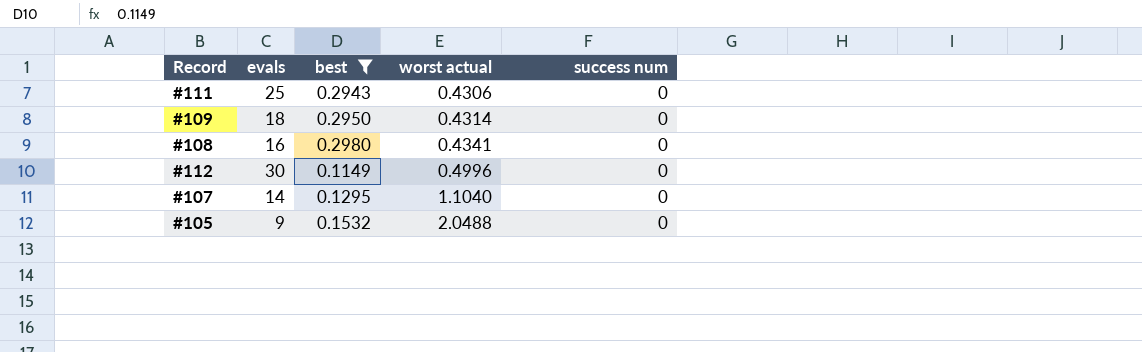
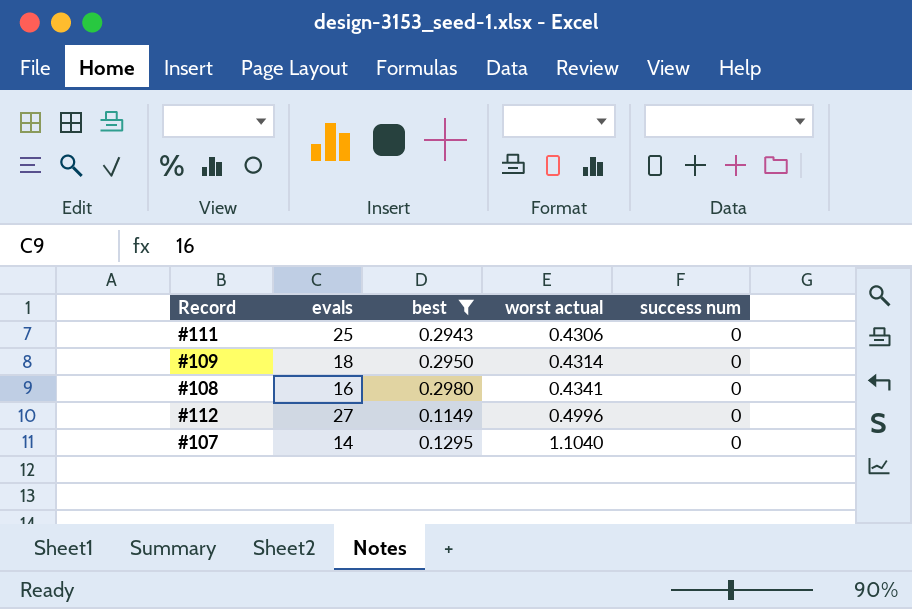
row #105: 9 | 0.1532 | 2.0488 | 0 -> none
#112 | evals: 30 -> 27

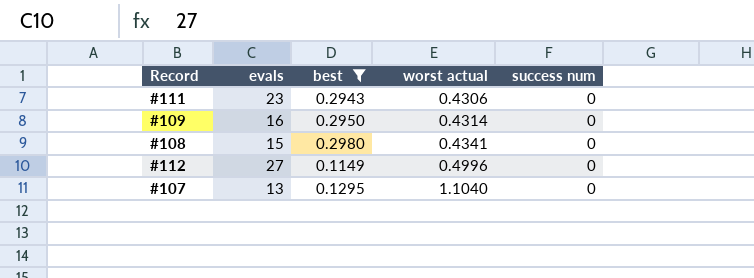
#111 | evals: 25 -> 23
#109 | evals: 18 -> 16
#108 | evals: 16 -> 15
#107 | evals: 14 -> 13

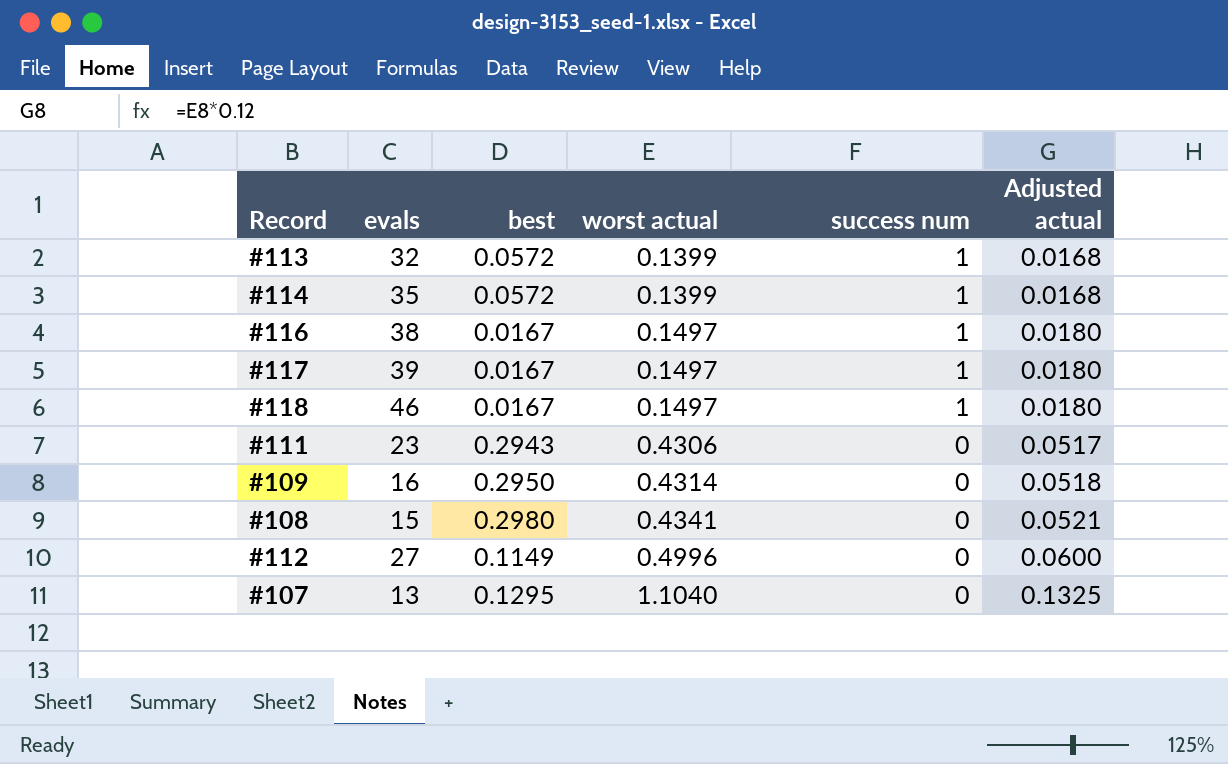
filter: best >= 0.1149 -> none
column Adjusted actual | formula: none -> [worst actual] * 0.12

